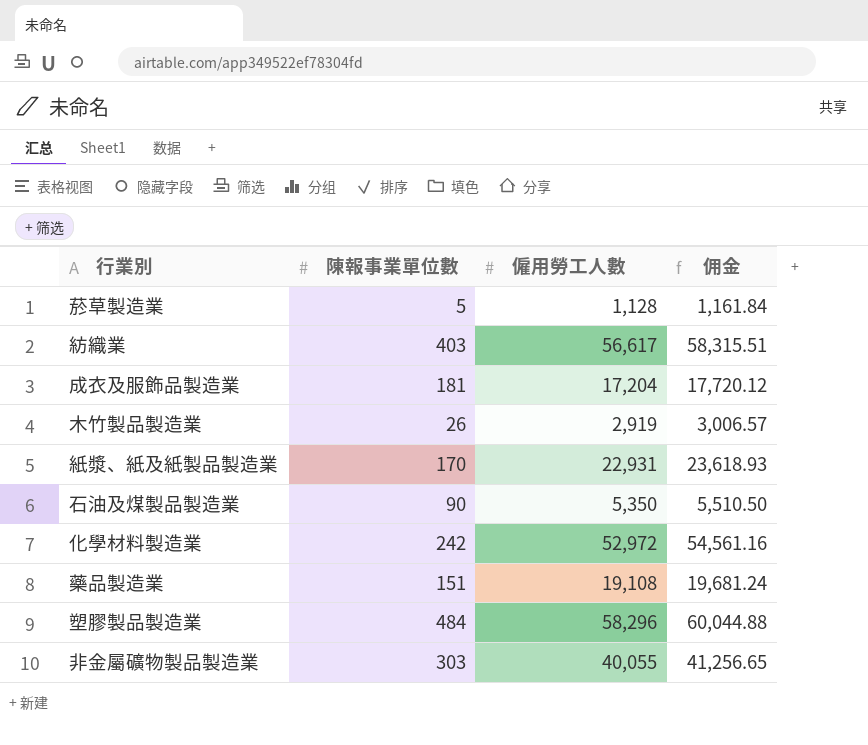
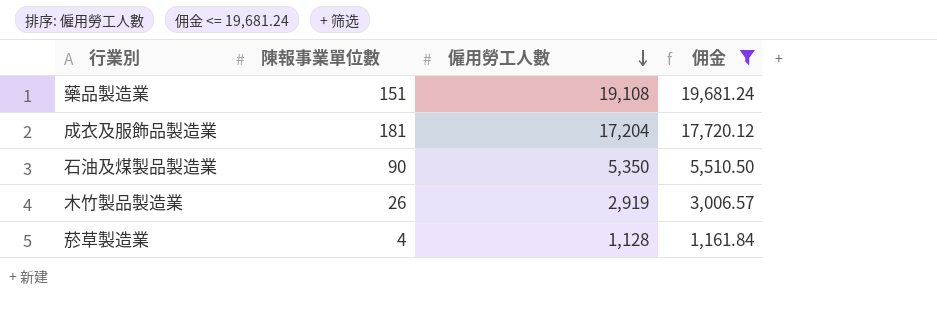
filter: none -> 佣金 <= 19,681.24
row order: none -> 僱用勞工人數 descending
菸草製造業 | 陳報事業單位數: 5 -> 4

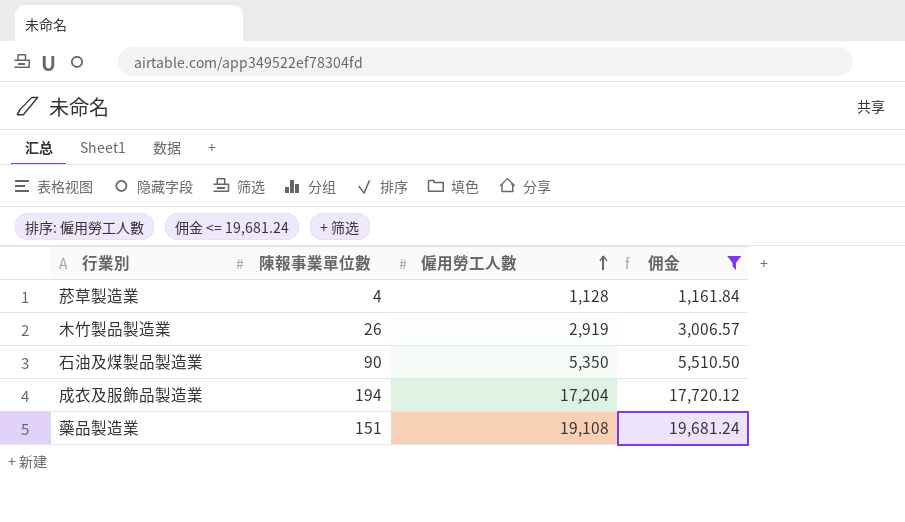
row order: 僱用勞工人數 descending -> 僱用勞工人數 ascending
成衣及服飾品製造業 | 陳報事業單位數: 181 -> 194

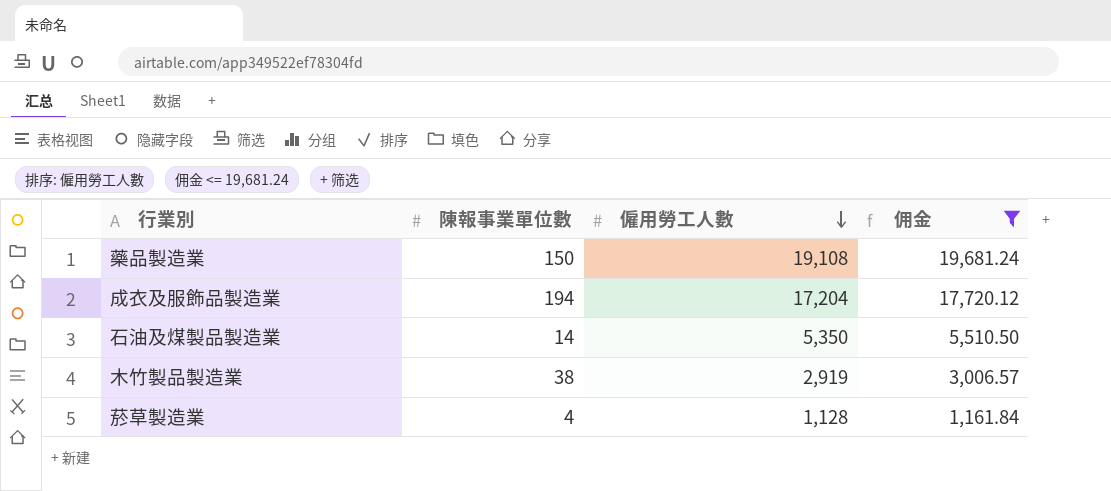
row order: 僱用勞工人數 ascending -> 僱用勞工人數 descending
藥品製造業 | 陳報事業單位數: 151 -> 150
石油及煤製品製造業 | 陳報事業單位數: 90 -> 14
木竹製品製造業 | 陳報事業單位數: 26 -> 38

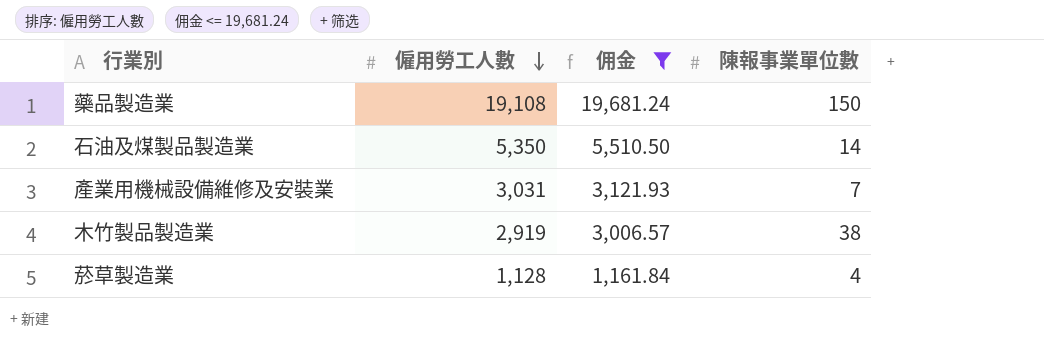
column 陳報事業單位數 | position: 2 -> 4
row 成衣及服飾品製造業: 194 | 17,204 | 17,720.12 -> none
row 產業用機械設備維修及安裝業: none -> 3,031 | 3,121.93 | 7

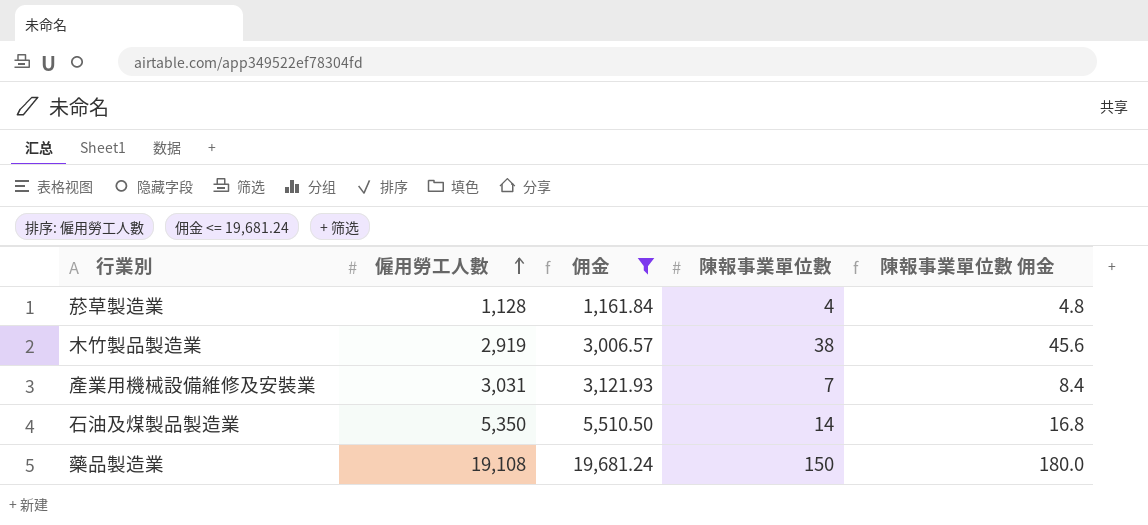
row order: 僱用勞工人數 descending -> 僱用勞工人數 ascending
column 陳報事業單位數 佣金 | formula: none -> [陳報事業單位數] * 1.2

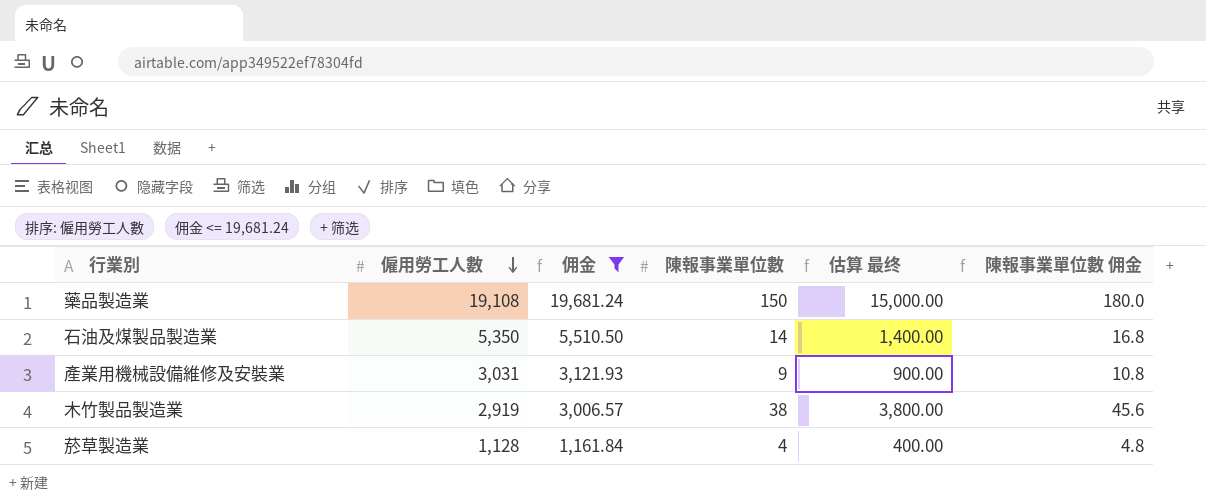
row order: 僱用勞工人數 ascending -> 僱用勞工人數 descending
column 估算 最终 | formula: none -> [陳報事業單位數] * 100
產業用機械設備維修及安裝業 | 陳報事業單位數: 7 -> 9
產業用機械設備維修及安裝業 | 陳報事業單位數 佣金: 8.4 -> 10.8

